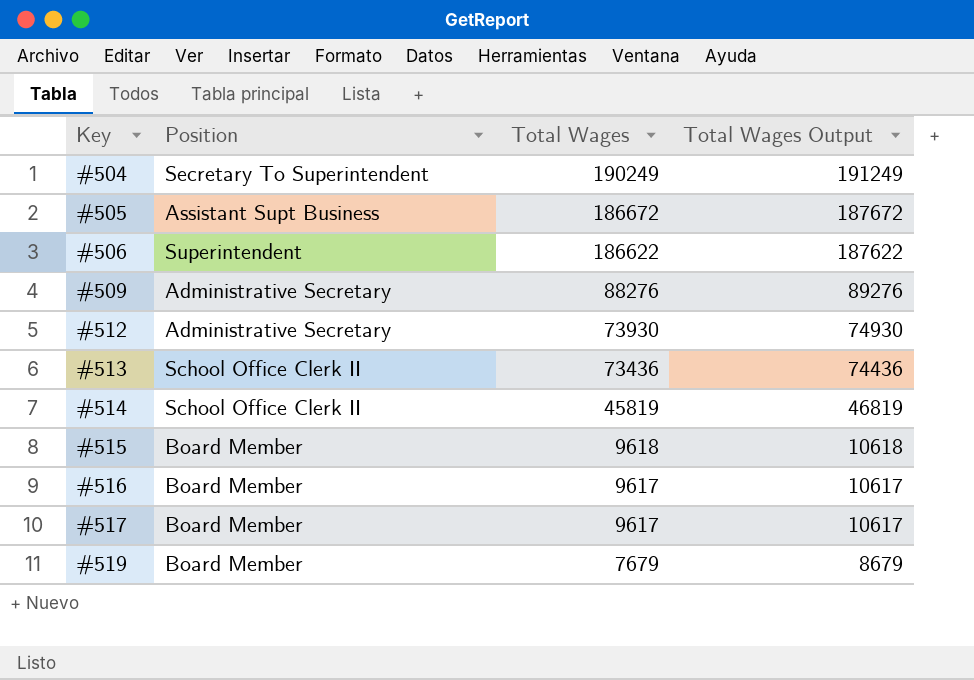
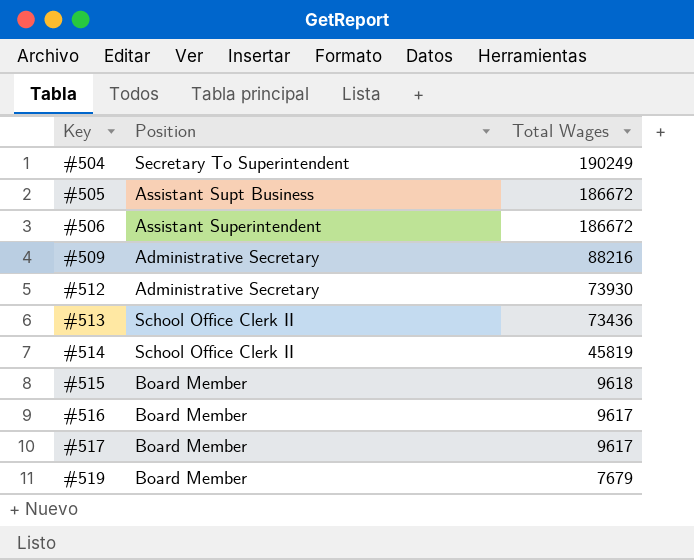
column Total Wages Output | formula: [Total Wages] + 1000 -> none
#506 | Position: Superintendent -> Assistant Superintendent
#506 | Total Wages: 186622 -> 186672
#509 | Total Wages: 88276 -> 88216

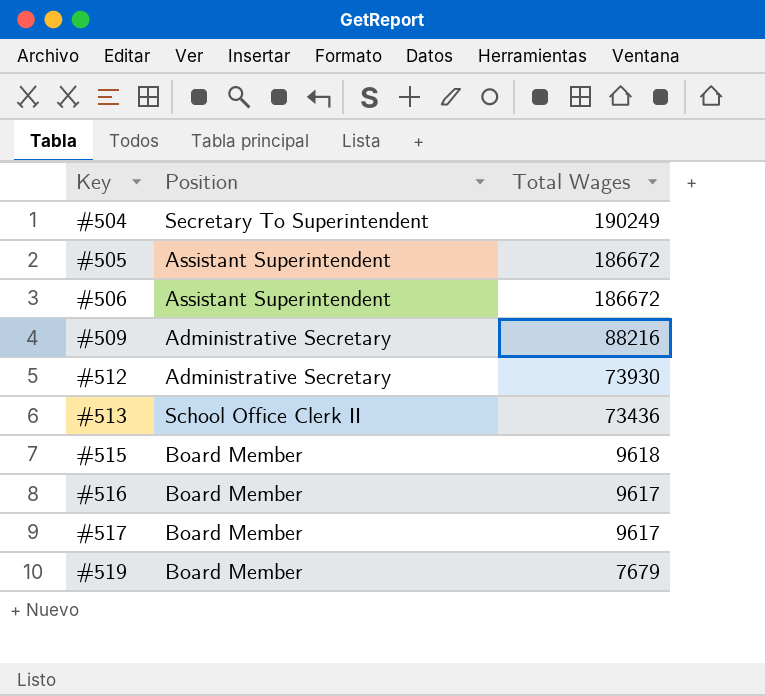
row #514: School Office Clerk II | 45819 -> none
#505 | Position: Assistant Supt Business -> Assistant Superintendent

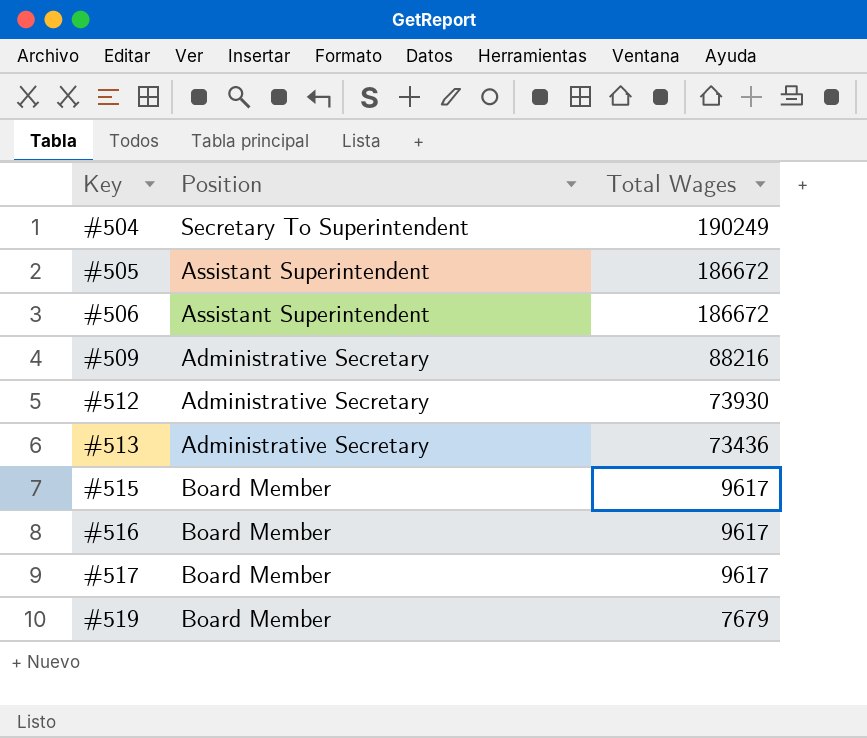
#513 | Position: School Office Clerk II -> Administrative Secretary
#515 | Total Wages: 9618 -> 9617

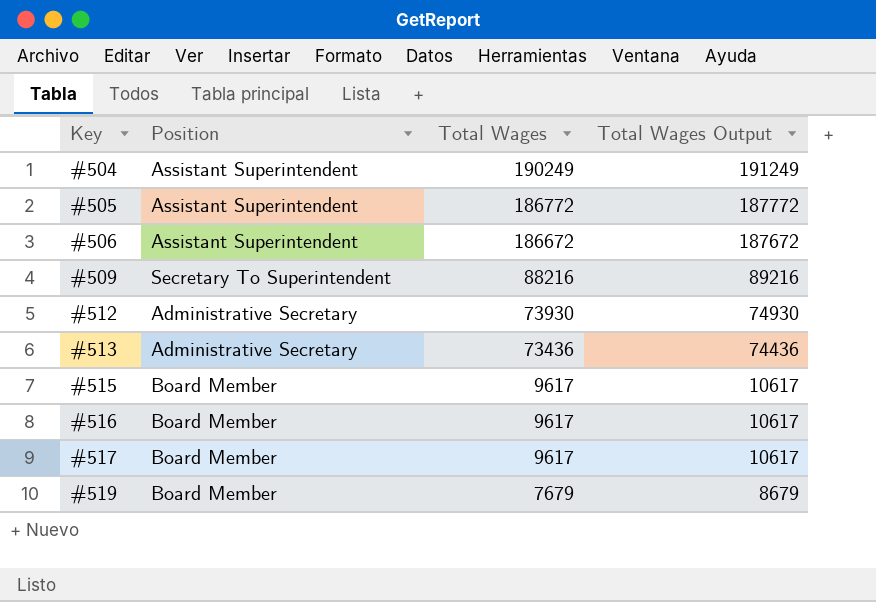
column Total Wages Output | formula: none -> [Total Wages] + 1000
#504 | Position: Secretary To Superintendent -> Assistant Superintendent
#505 | Total Wages: 186672 -> 186772
#509 | Position: Administrative Secretary -> Secretary To Superintendent

